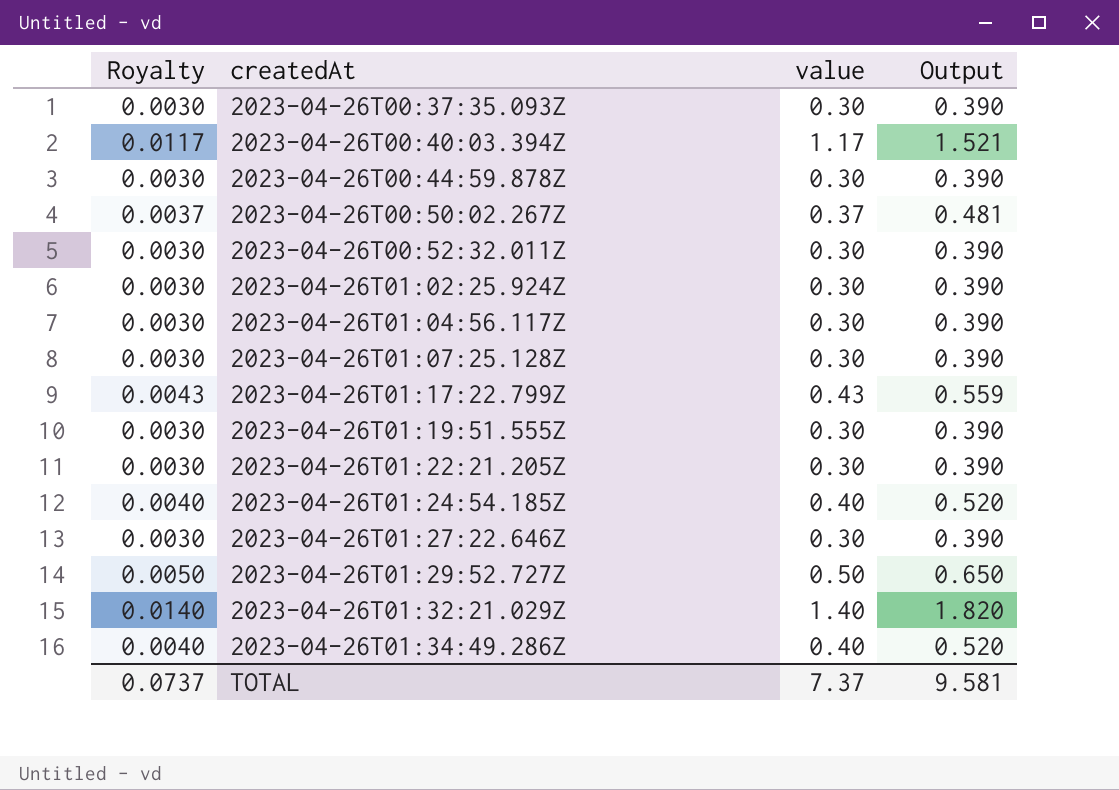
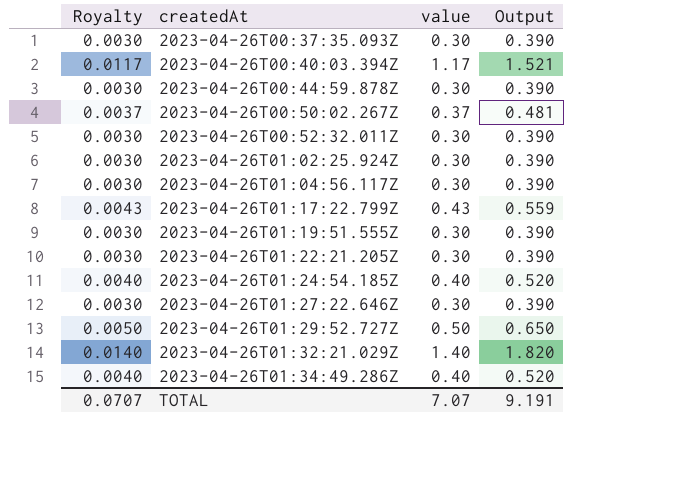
row 2023-04-26T01:07:25.128Z: 0.0030 | 0.30 | 0.390 -> none
TOTAL | Royalty: 0.0737 -> 0.0707
TOTAL | value: 7.37 -> 7.07
TOTAL | Output: 9.581 -> 9.191

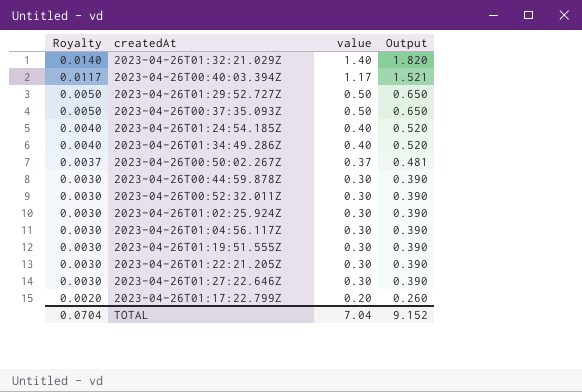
row order: createdAt ascending -> Royalty descending
2023-04-26T00:37:35.093Z | Royalty: 0.0030 -> 0.0050
2023-04-26T00:37:35.093Z | value: 0.30 -> 0.50
2023-04-26T00:37:35.093Z | Output: 0.390 -> 0.650
2023-04-26T01:17:22.799Z | Royalty: 0.0043 -> 0.0020
2023-04-26T01:17:22.799Z | value: 0.43 -> 0.20
2023-04-26T01:17:22.799Z | Output: 0.559 -> 0.260
TOTAL | Royalty: 0.0707 -> 0.0704
TOTAL | value: 7.07 -> 7.04
TOTAL | Output: 9.191 -> 9.152

